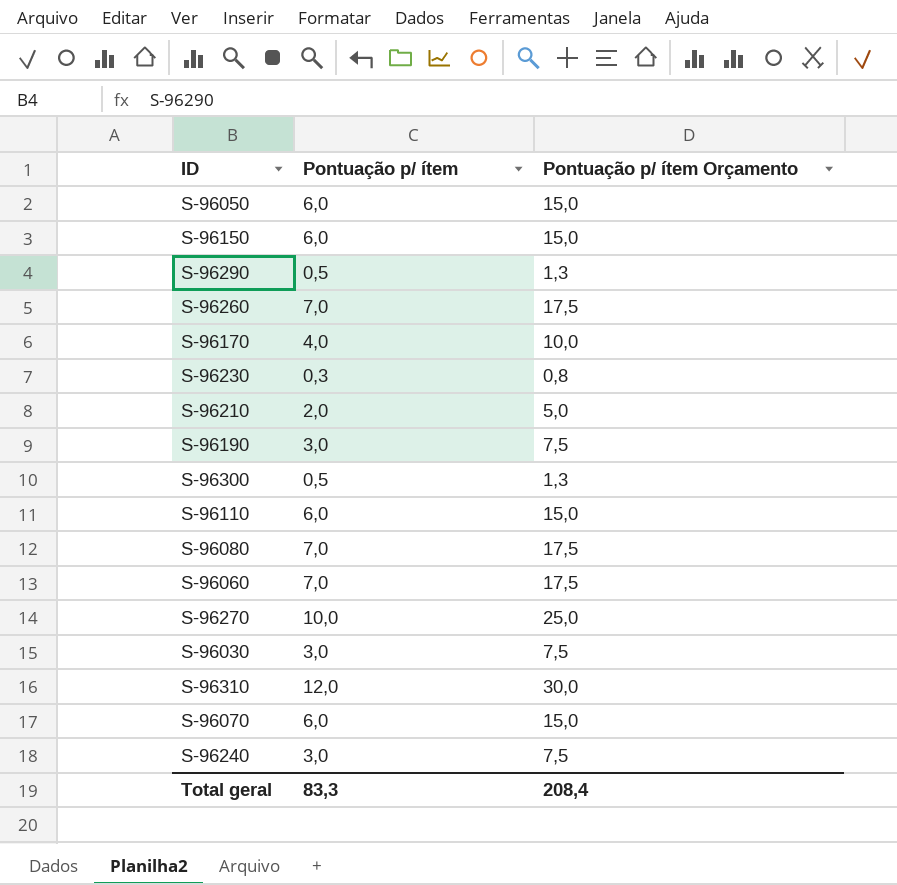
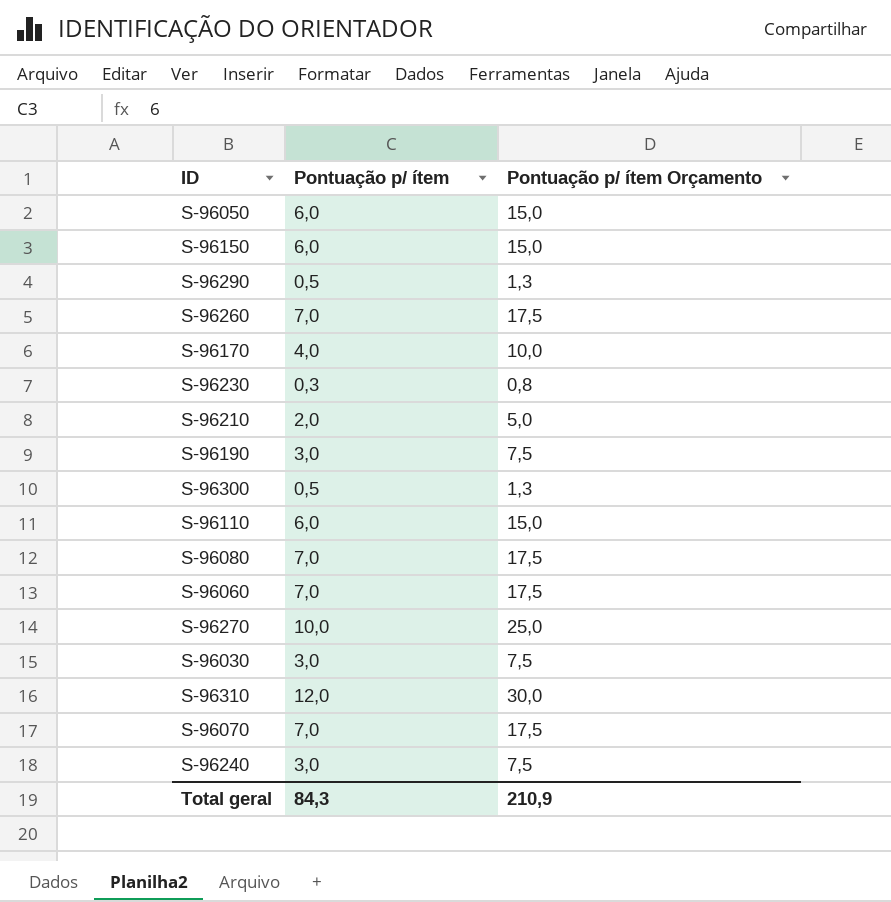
S-96070 | Pontuação p/ ítem: 6,0 -> 7,0
S-96070 | Pontuação p/ ítem Orçamento: 15,0 -> 17,5
Total geral | Pontuação p/ ítem: 83,3 -> 84,3
Total geral | Pontuação p/ ítem Orçamento: 208,4 -> 210,9

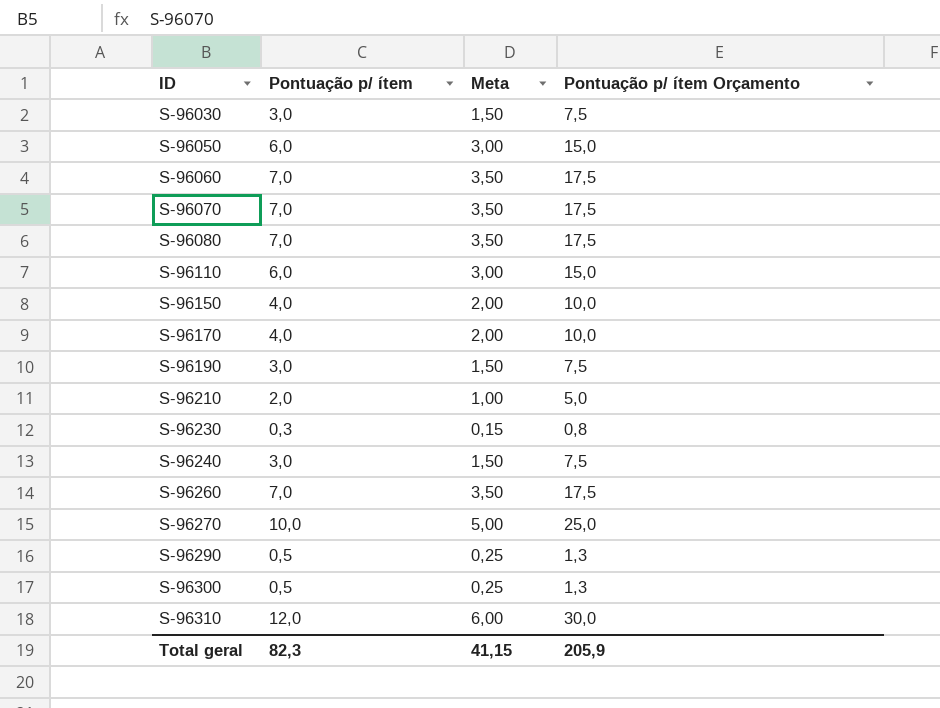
row order: none -> ID ascending
column Meta | formula: none -> [Pontuação p/ ítem] * 0,5
S-96150 | Pontuação p/ ítem: 6,0 -> 4,0
S-96150 | Pontuação p/ ítem Orçamento: 15,0 -> 10,0
Total geral | Pontuação p/ ítem: 84,3 -> 82,3
Total geral | Pontuação p/ ítem Orçamento: 210,9 -> 205,9

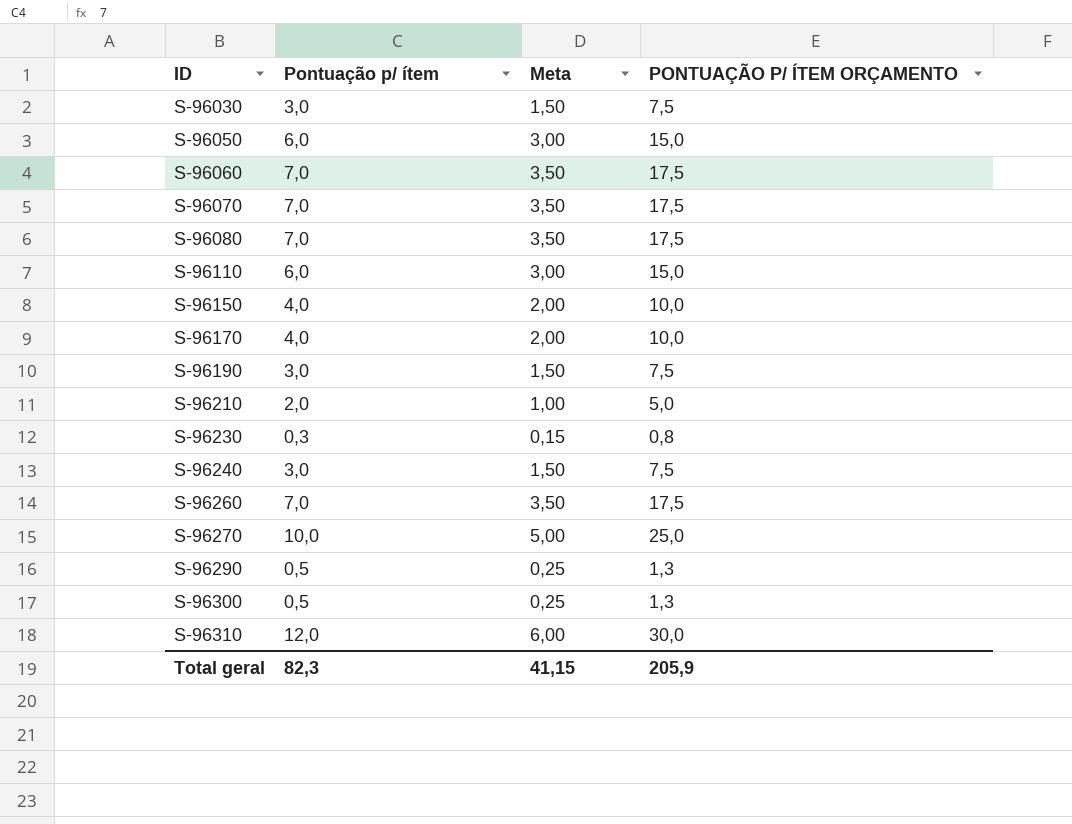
column name: Pontuação p/ ítem Orçamento -> PONTUAÇÃO P/ ÍTEM ORÇAMENTO

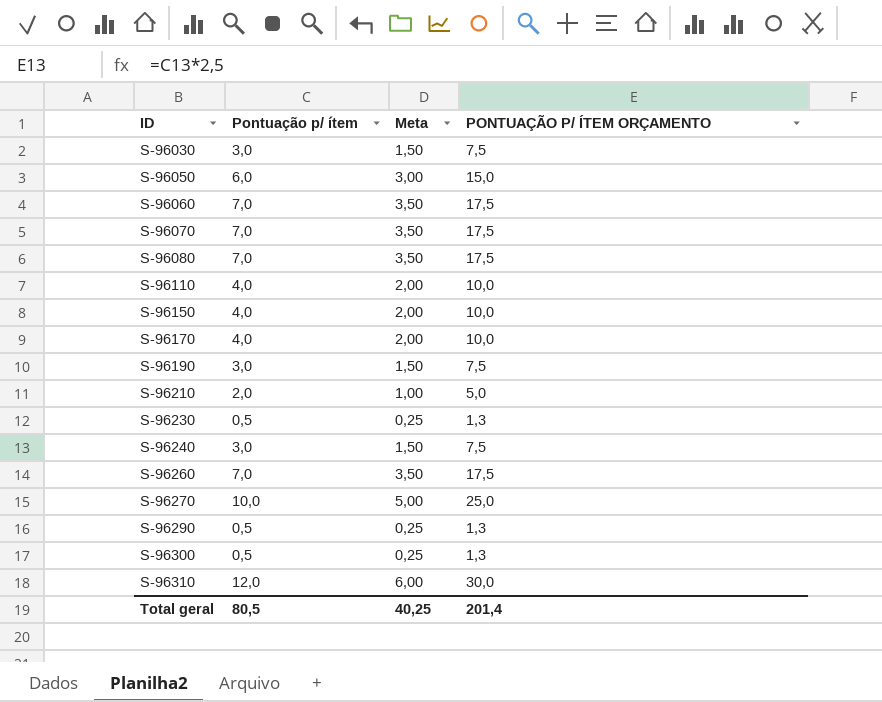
S-96110 | Pontuação p/ ítem: 6,0 -> 4,0
S-96110 | Meta: 3,00 -> 2,00
S-96110 | PONTUAÇÃO P/ ÍTEM ORÇAMENTO: 15,0 -> 10,0
S-96230 | Pontuação p/ ítem: 0,3 -> 0,5
S-96230 | Meta: 0,15 -> 0,25
S-96230 | PONTUAÇÃO P/ ÍTEM ORÇAMENTO: 0,8 -> 1,3
Total geral | Pontuação p/ ítem: 82,3 -> 80,5
Total geral | Meta: 41,15 -> 40,25
Total geral | PONTUAÇÃO P/ ÍTEM ORÇAMENTO: 205,9 -> 201,4

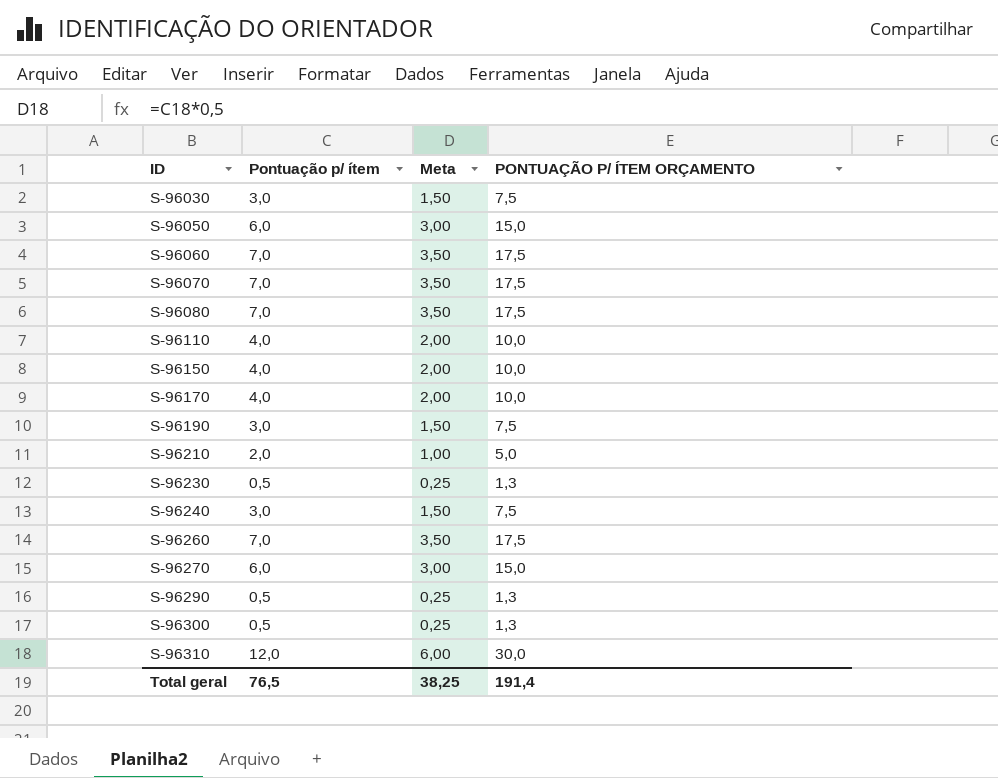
S-96270 | Pontuação p/ ítem: 10,0 -> 6,0
S-96270 | Meta: 5,00 -> 3,00
S-96270 | PONTUAÇÃO P/ ÍTEM ORÇAMENTO: 25,0 -> 15,0
Total geral | Pontuação p/ ítem: 80,5 -> 76,5
Total geral | Meta: 40,25 -> 38,25
Total geral | PONTUAÇÃO P/ ÍTEM ORÇAMENTO: 201,4 -> 191,4

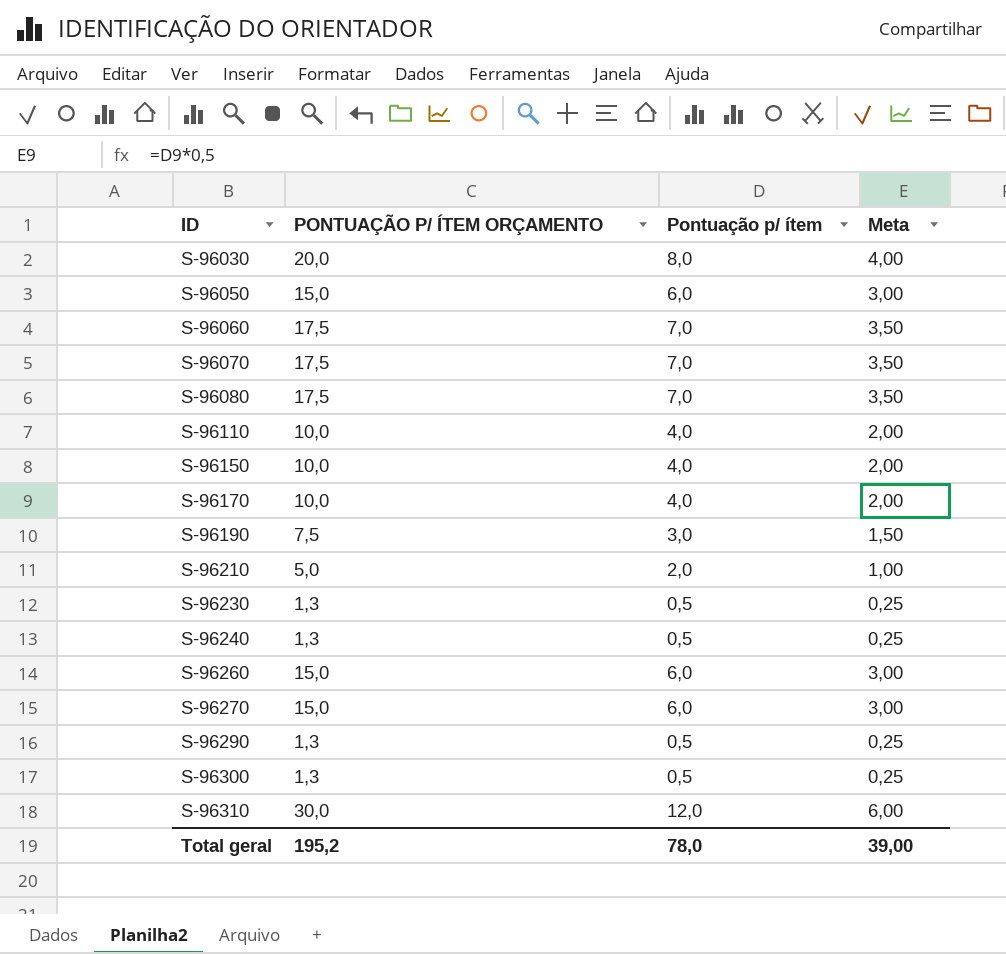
column PONTUAÇÃO P/ ÍTEM ORÇAMENTO | position: 4 -> 2
S-96030 | PONTUAÇÃO P/ ÍTEM ORÇAMENTO: 7,5 -> 20,0
S-96030 | Pontuação p/ ítem: 3,0 -> 8,0
S-96030 | Meta: 1,50 -> 4,00
S-96240 | PONTUAÇÃO P/ ÍTEM ORÇAMENTO: 7,5 -> 1,3
S-96240 | Pontuação p/ ítem: 3,0 -> 0,5
S-96240 | Meta: 1,50 -> 0,25
S-96260 | PONTUAÇÃO P/ ÍTEM ORÇAMENTO: 17,5 -> 15,0
S-96260 | Pontuação p/ ítem: 7,0 -> 6,0
S-96260 | Meta: 3,50 -> 3,00
Total geral | PONTUAÇÃO P/ ÍTEM ORÇAMENTO: 191,4 -> 195,2
Total geral | Pontuação p/ ítem: 76,5 -> 78,0
Total geral | Meta: 38,25 -> 39,00

